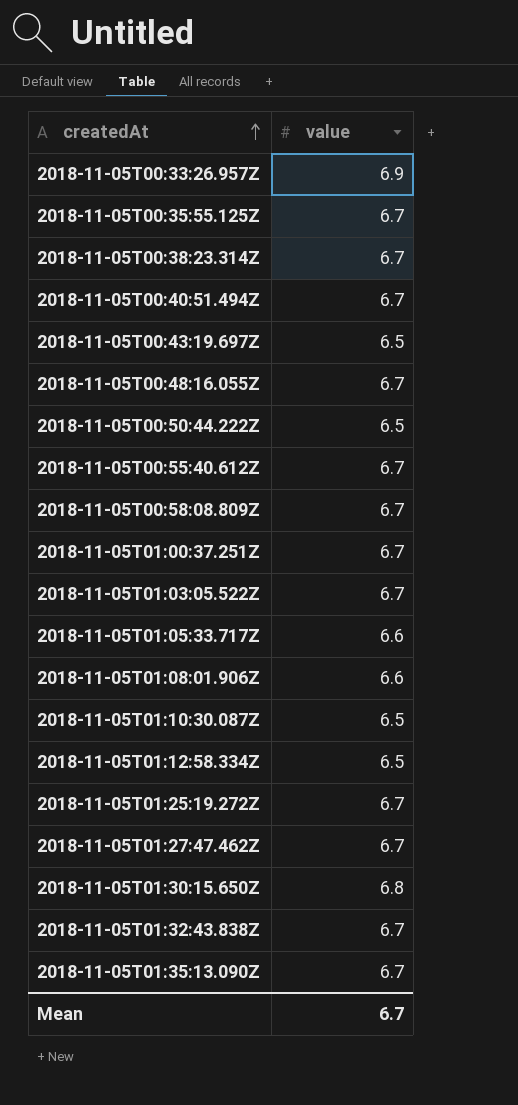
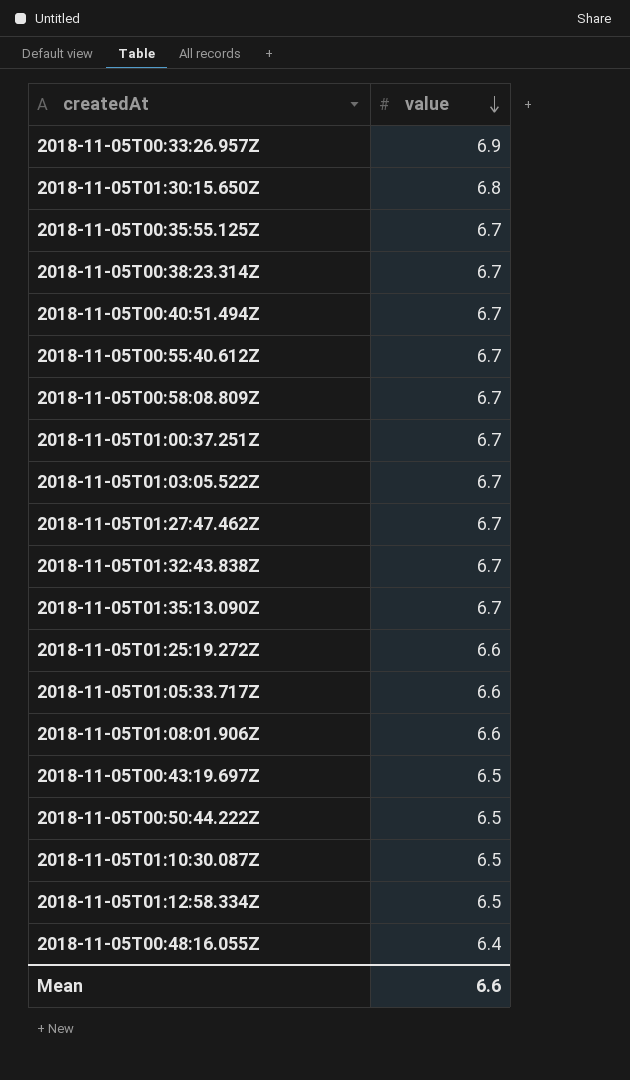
row order: createdAt ascending -> value descending
2018-11-05T01:25:19.272Z | value: 6.7 -> 6.6
2018-11-05T00:48:16.055Z | value: 6.7 -> 6.4
Mean | value: 6.7 -> 6.6

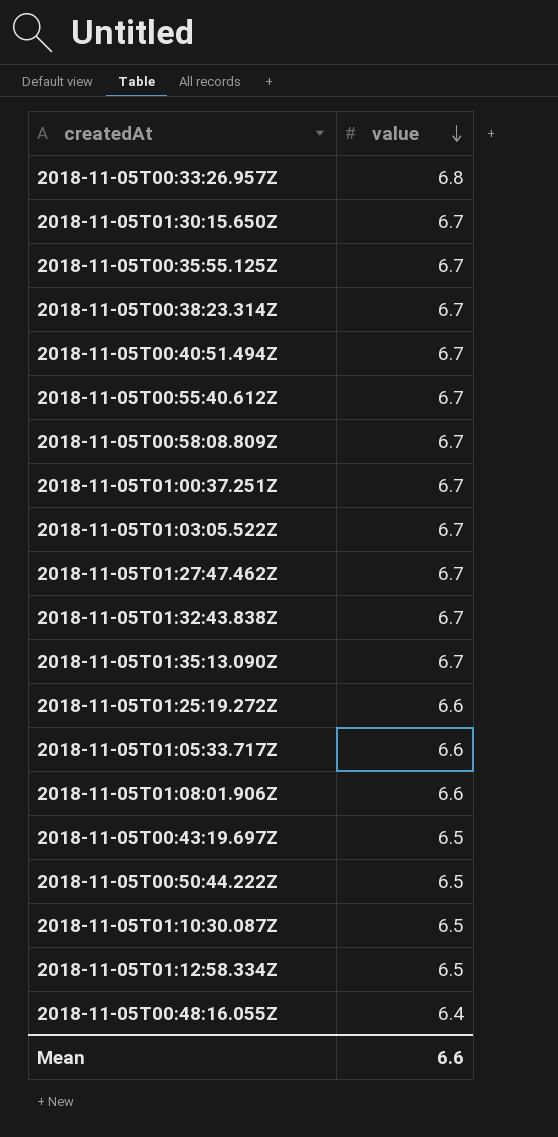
2018-11-05T00:33:26.957Z | value: 6.9 -> 6.8
2018-11-05T01:30:15.650Z | value: 6.8 -> 6.7

